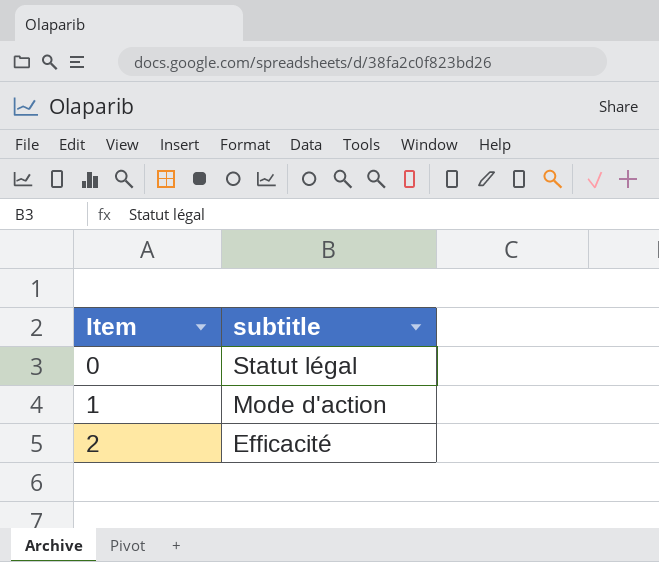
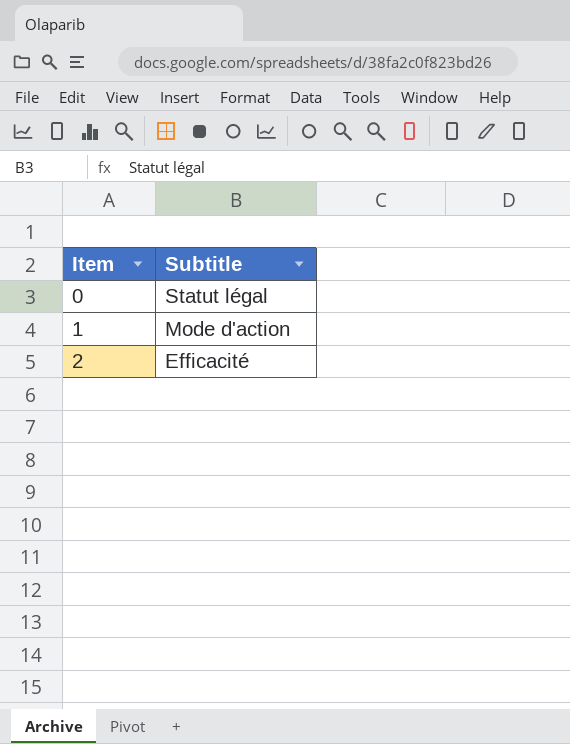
column name: subtitle -> Subtitle

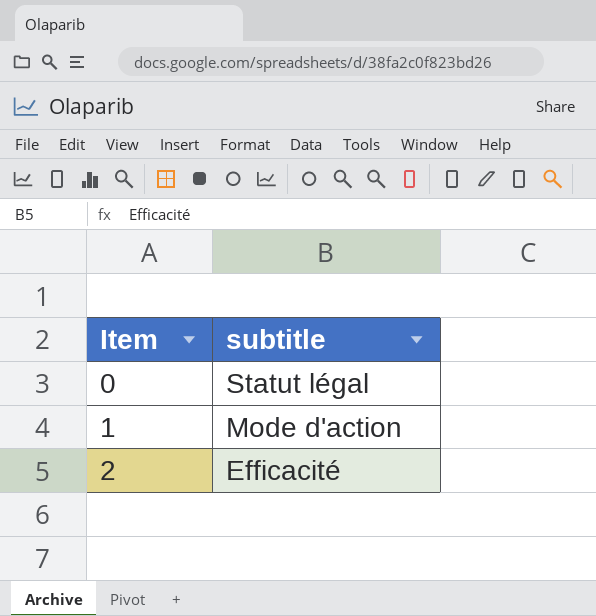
column name: Subtitle -> subtitle

